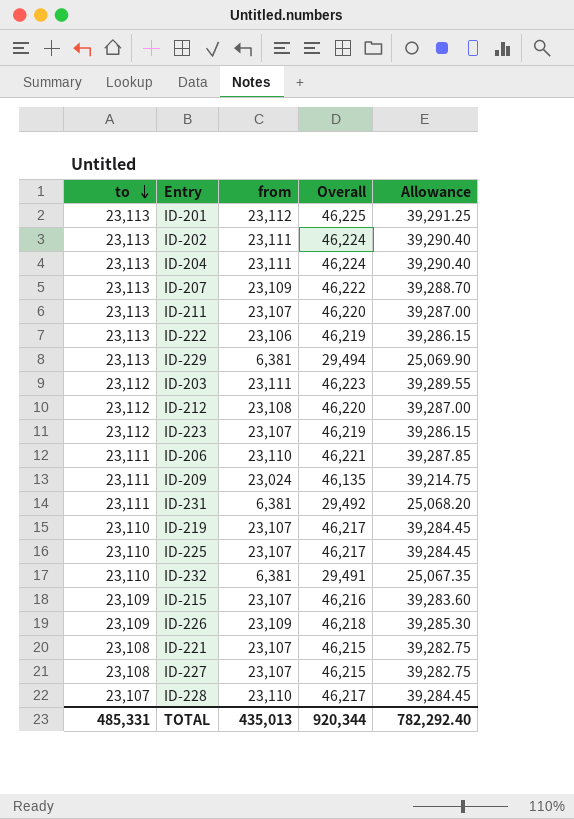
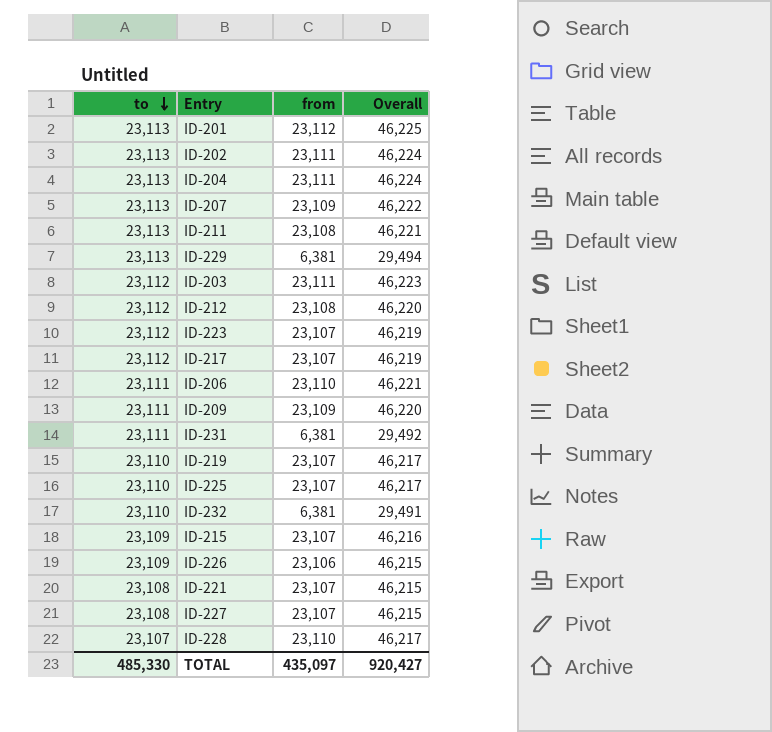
column Allowance | formula: [Overall] * 0.85 -> none
row ID-222: 23,113 | 23,106 | 46,219 | 39,286.15 -> none
ID-211 | from: 23,107 -> 23,108
ID-211 | Overall: 46,220 -> 46,221
row ID-217: none -> 23,112 | 23,107 | 46,219
ID-209 | from: 23,024 -> 23,109
ID-209 | Overall: 46,135 -> 46,220
ID-226 | from: 23,109 -> 23,106
ID-226 | Overall: 46,218 -> 46,215
TOTAL | to: 485,331 -> 485,330
TOTAL | from: 435,013 -> 435,097
TOTAL | Overall: 920,344 -> 920,427

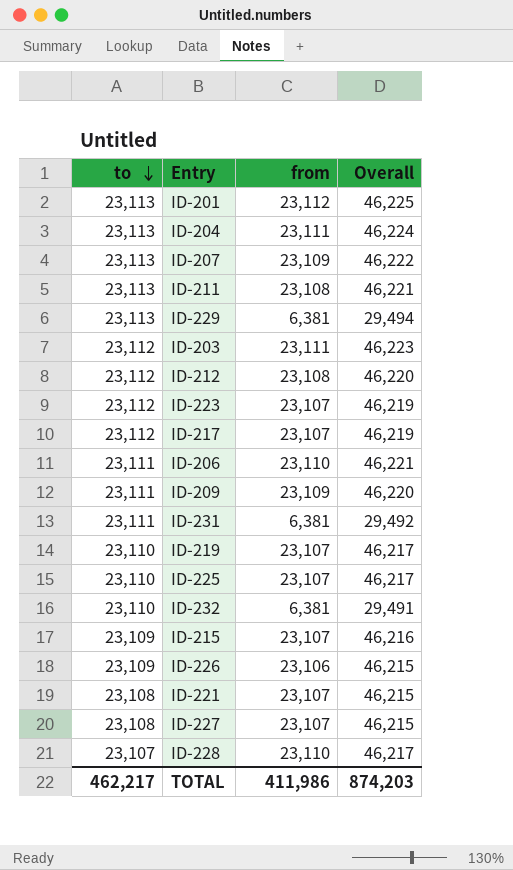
row ID-202: 23,113 | 23,111 | 46,224 -> none
TOTAL | to: 485,330 -> 462,217
TOTAL | from: 435,097 -> 411,986
TOTAL | Overall: 920,427 -> 874,203

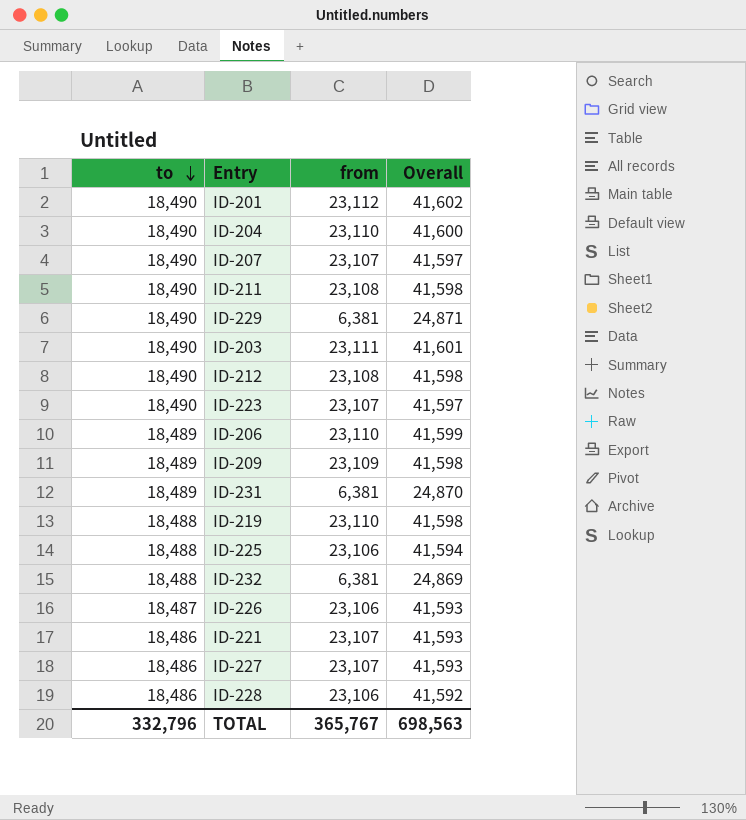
row ID-217: 23,112 | 23,107 | 46,219 -> none
row ID-215: 23,109 | 23,107 | 46,216 -> none
ID-201 | to: 23,113 -> 18,490
ID-201 | Overall: 46,225 -> 41,602
ID-204 | to: 23,113 -> 18,490
ID-204 | from: 23,111 -> 23,110
ID-204 | Overall: 46,224 -> 41,600
ID-207 | to: 23,113 -> 18,490
ID-207 | from: 23,109 -> 23,107
ID-207 | Overall: 46,222 -> 41,597
ID-211 | to: 23,113 -> 18,490
ID-211 | Overall: 46,221 -> 41,598
ID-229 | to: 23,113 -> 18,490
ID-229 | Overall: 29,494 -> 24,871
ID-203 | to: 23,112 -> 18,490
ID-203 | Overall: 46,223 -> 41,601
ID-212 | to: 23,112 -> 18,490
ID-212 | Overall: 46,220 -> 41,598
ID-223 | to: 23,112 -> 18,490
ID-223 | Overall: 46,219 -> 41,597
ID-206 | to: 23,111 -> 18,489
ID-206 | Overall: 46,221 -> 41,599
ID-209 | to: 23,111 -> 18,489
ID-209 | Overall: 46,220 -> 41,598
ID-231 | to: 23,111 -> 18,489
ID-231 | Overall: 29,492 -> 24,870
ID-219 | to: 23,110 -> 18,488
ID-219 | from: 23,107 -> 23,110
ID-219 | Overall: 46,217 -> 41,598
ID-225 | to: 23,110 -> 18,488
ID-225 | from: 23,107 -> 23,106
ID-225 | Overall: 46,217 -> 41,594
ID-232 | to: 23,110 -> 18,488
ID-232 | Overall: 29,491 -> 24,869
ID-226 | to: 23,109 -> 18,487
ID-226 | Overall: 46,215 -> 41,593
ID-221 | to: 23,108 -> 18,486
ID-221 | Overall: 46,215 -> 41,593
ID-227 | to: 23,108 -> 18,486
ID-227 | Overall: 46,215 -> 41,593
ID-228 | to: 23,107 -> 18,486
ID-228 | from: 23,110 -> 23,106
ID-228 | Overall: 46,217 -> 41,592
TOTAL | to: 462,217 -> 332,796
TOTAL | from: 411,986 -> 365,767
TOTAL | Overall: 874,203 -> 698,563

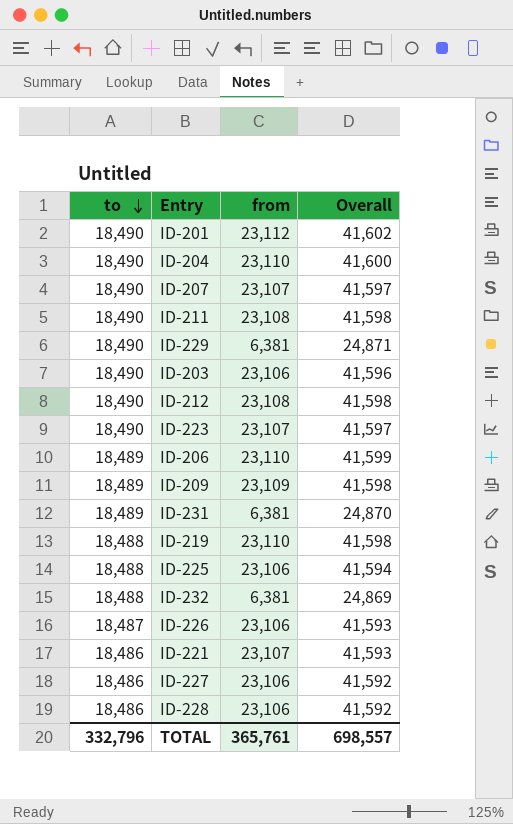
ID-203 | from: 23,111 -> 23,106
ID-203 | Overall: 41,601 -> 41,596
ID-227 | from: 23,107 -> 23,106
ID-227 | Overall: 41,593 -> 41,592
TOTAL | from: 365,767 -> 365,761
TOTAL | Overall: 698,563 -> 698,557

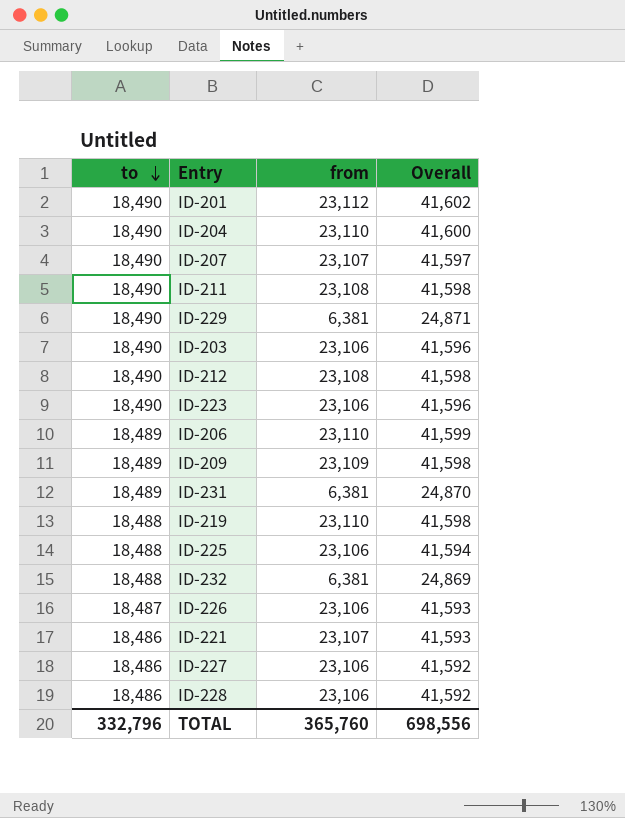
ID-223 | from: 23,107 -> 23,106
ID-223 | Overall: 41,597 -> 41,596
TOTAL | from: 365,761 -> 365,760
TOTAL | Overall: 698,557 -> 698,556

